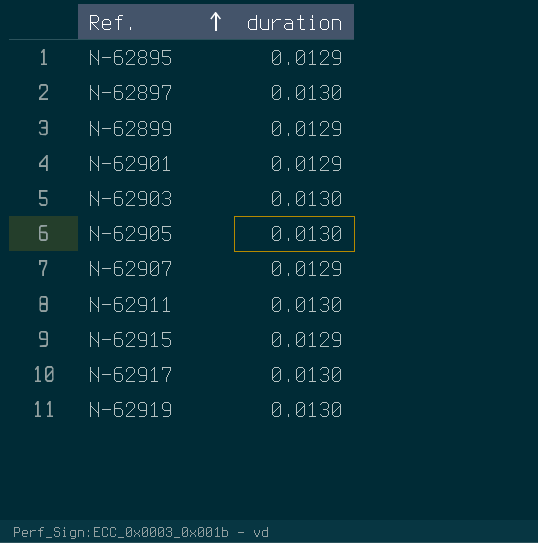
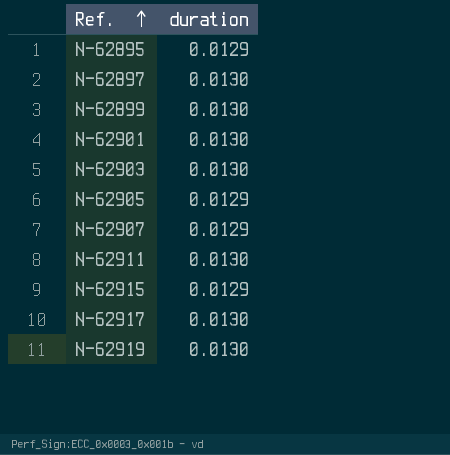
N-62899 | duration: 0.0129 -> 0.0130
N-62901 | duration: 0.0129 -> 0.0130
N-62905 | duration: 0.0130 -> 0.0129

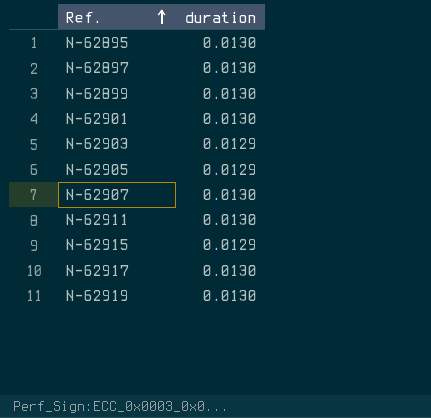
N-62895 | duration: 0.0129 -> 0.0130
N-62903 | duration: 0.0130 -> 0.0129
N-62907 | duration: 0.0129 -> 0.0130

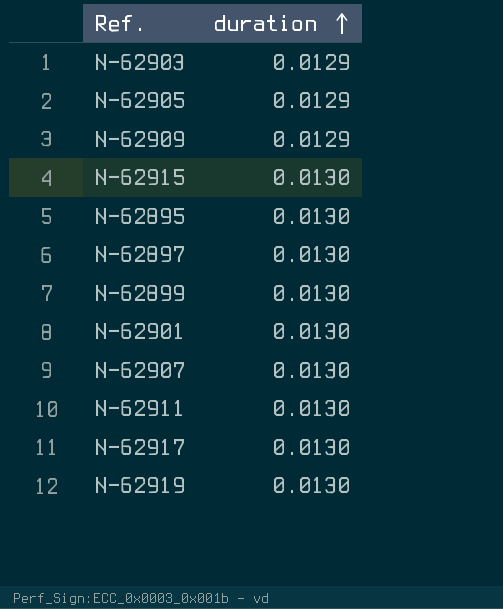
row order: Ref. ascending -> duration ascending
row N-62909: none -> 0.0129
N-62915 | duration: 0.0129 -> 0.0130

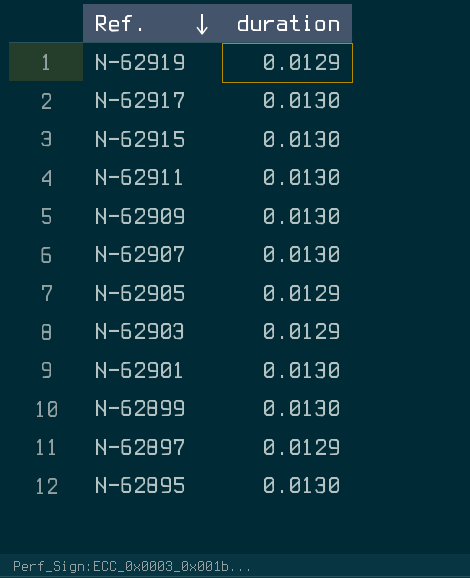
row order: duration ascending -> Ref. descending
N-62919 | duration: 0.0130 -> 0.0129
N-62909 | duration: 0.0129 -> 0.0130
N-62897 | duration: 0.0130 -> 0.0129

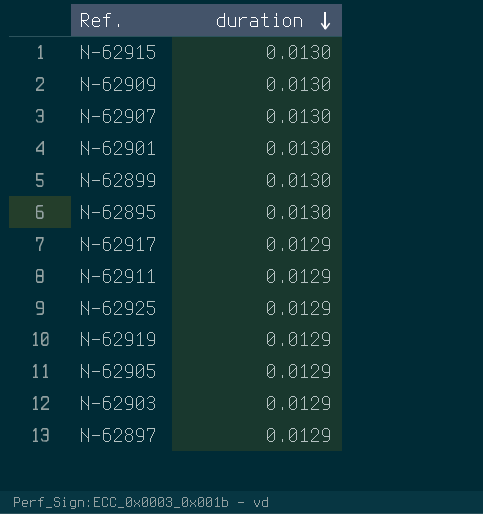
row order: Ref. descending -> duration descending
N-62917 | duration: 0.0130 -> 0.0129
N-62911 | duration: 0.0130 -> 0.0129
row N-62925: none -> 0.0129

